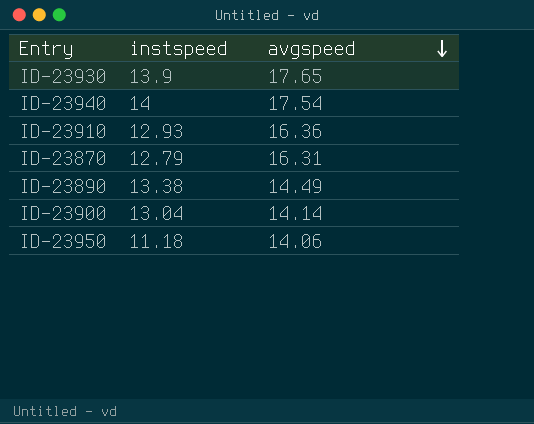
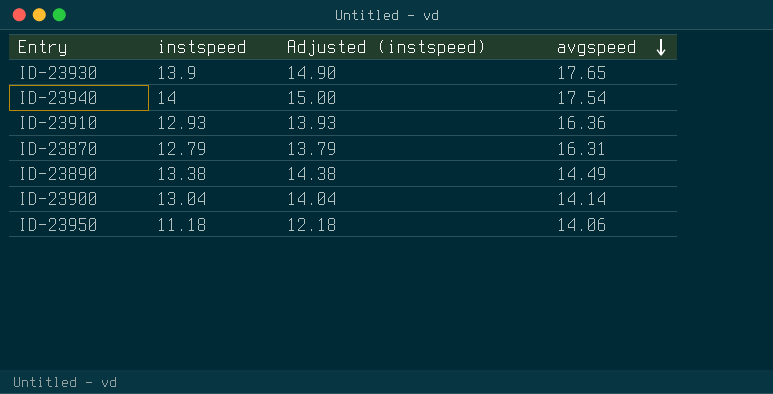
column Adjusted (instspeed) | formula: none -> [instspeed] + 1

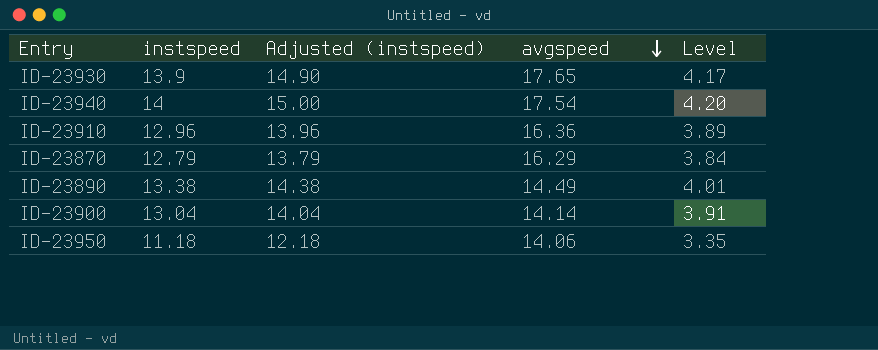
column Level | formula: none -> [instspeed] * 0.3
ID-23910 | instspeed: 12.93 -> 12.96
ID-23910 | Adjusted (instspeed): 13.93 -> 13.96
ID-23870 | avgspeed: 16.31 -> 16.29

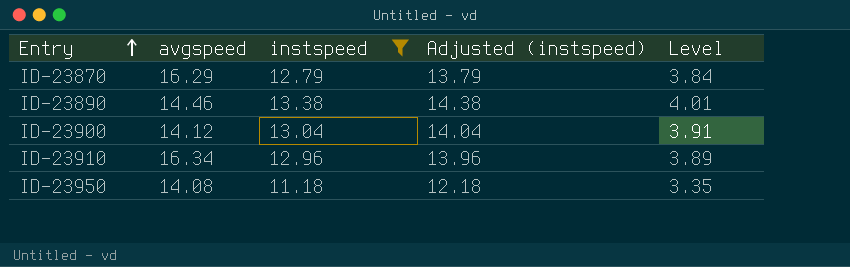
filter: none -> instspeed <= 13.38
row order: avgspeed descending -> Entry ascending
column avgspeed | position: 4 -> 2
ID-23890 | avgspeed: 14.49 -> 14.46
ID-23900 | avgspeed: 14.14 -> 14.12
ID-23910 | avgspeed: 16.36 -> 16.34
ID-23950 | avgspeed: 14.06 -> 14.08

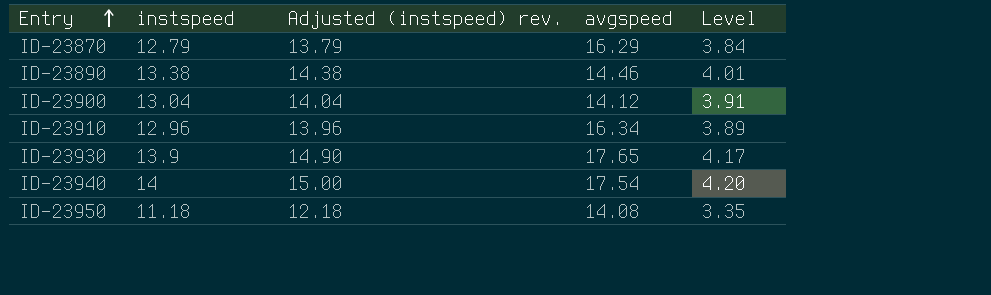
filter: instspeed <= 13.38 -> none
column name: Adjusted (instspeed) -> Adjusted (instspeed) rev.
column avgspeed | position: 2 -> 4

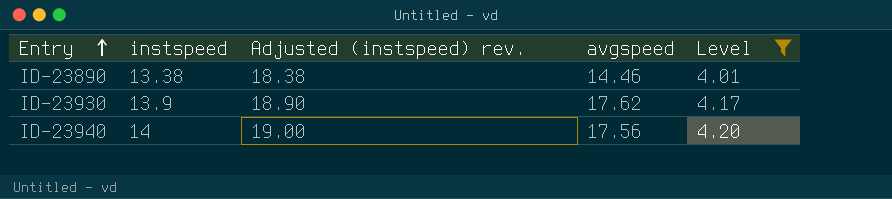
filter: none -> Level >= 4.01
column Adjusted (instspeed) rev. | formula: [instspeed] + 1 -> [instspeed] + 5
ID-23930 | avgspeed: 17.65 -> 17.62
ID-23940 | avgspeed: 17.54 -> 17.56

